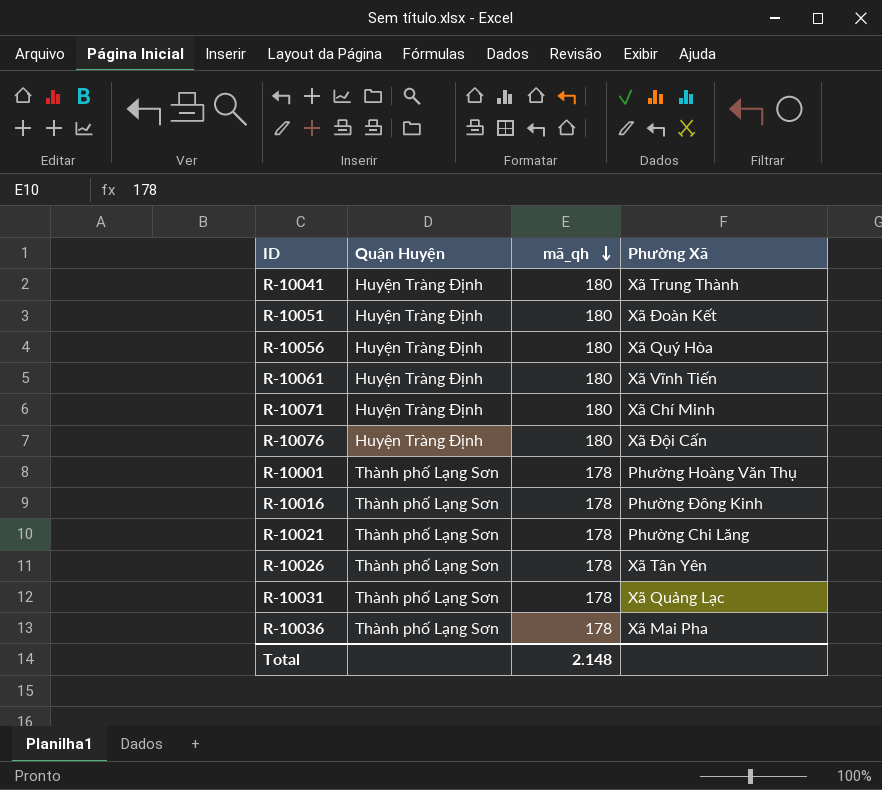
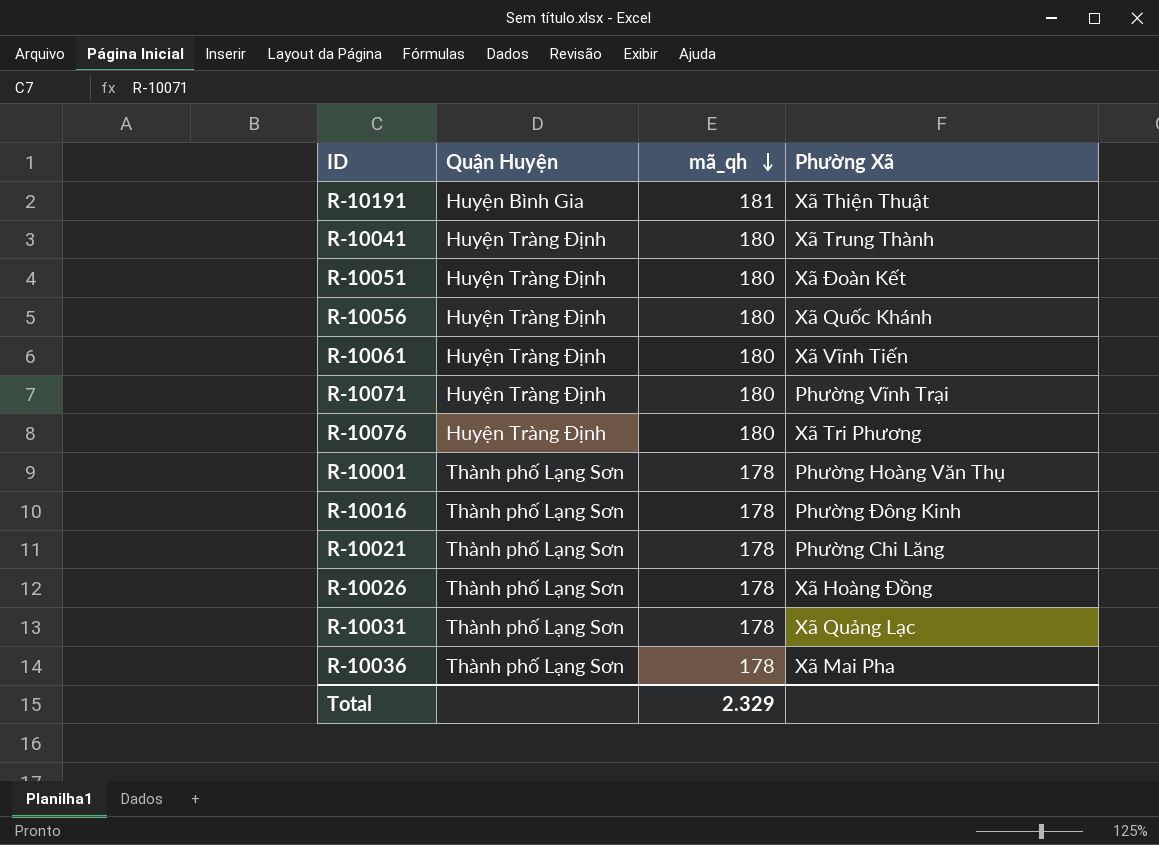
row R-10191: none -> Huyện Bình Gia | 181 | Xã Thiện Thuật
R-10056 | Phường Xã: Xã Quý Hòa -> Xã Quốc Khánh
R-10071 | Phường Xã: Xã Chí Minh -> Phường Vĩnh Trại
R-10076 | Phường Xã: Xã Đội Cấn -> Xã Tri Phương
R-10026 | Phường Xã: Xã Tân Yên -> Xã Hoàng Đồng
Total | mã_qh: 2.148 -> 2.329

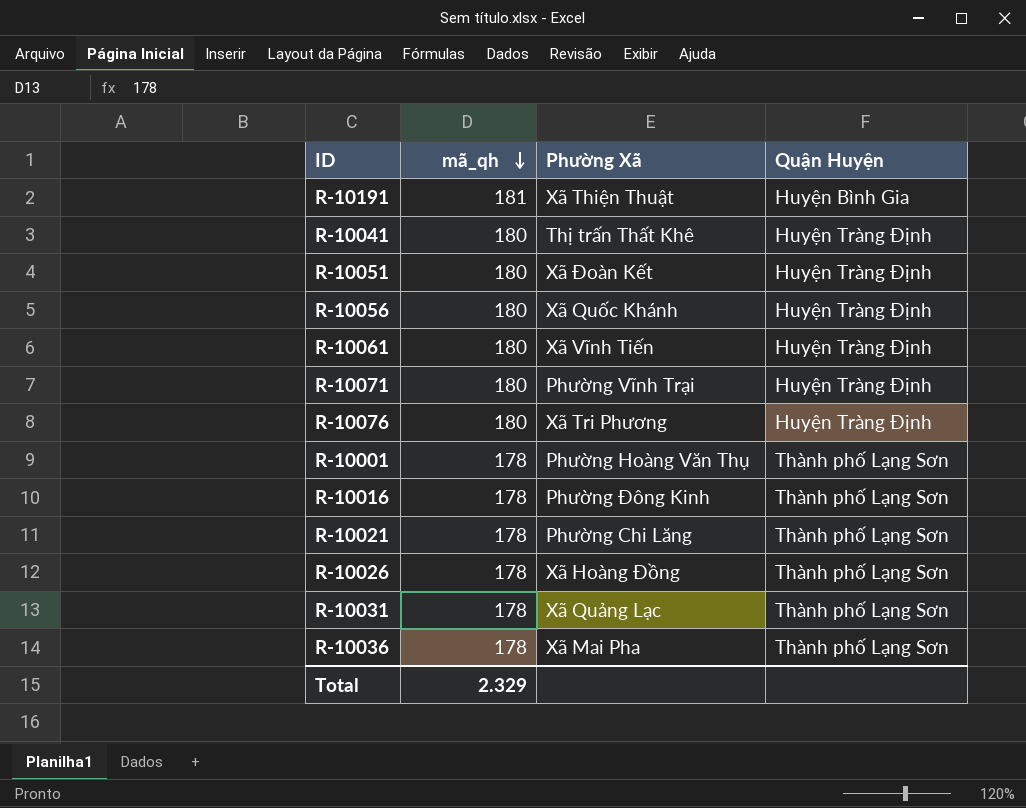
column Quận Huyện | position: 2 -> 4
R-10041 | Phường Xã: Xã Trung Thành -> Thị trấn Thất Khê

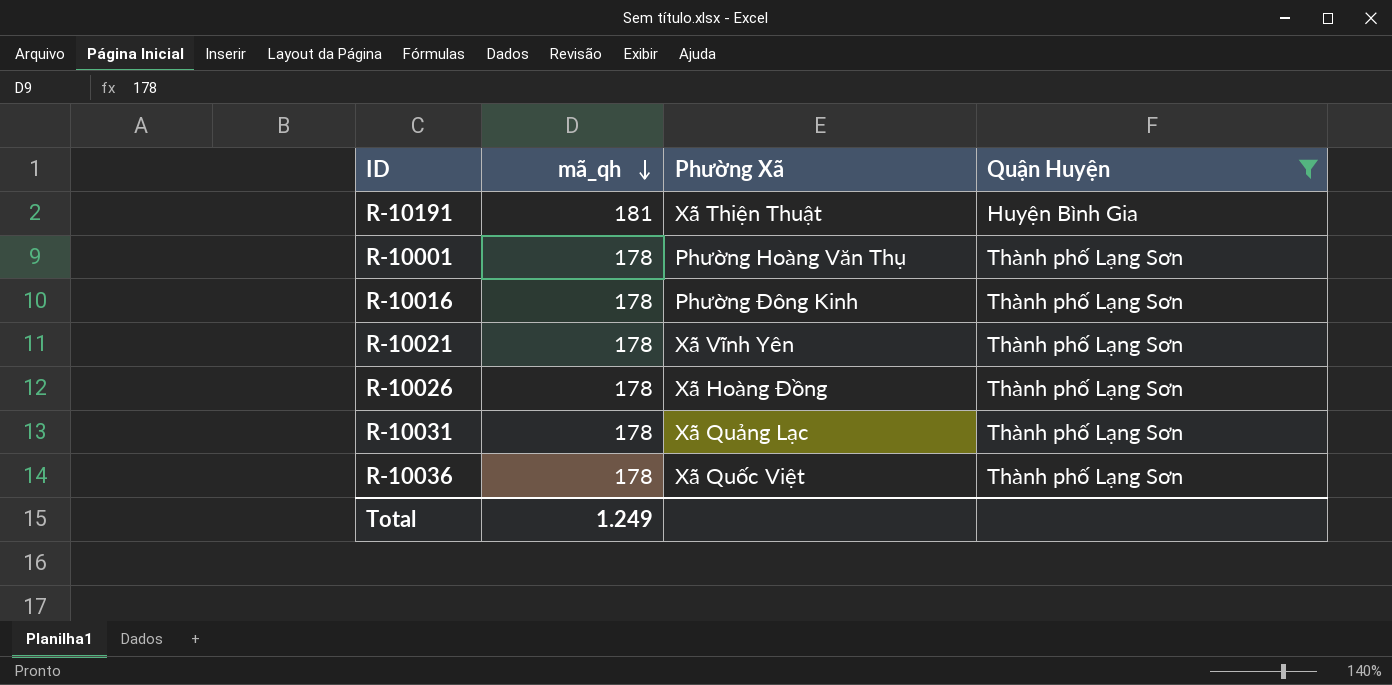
filter: none -> Quận Huyện != Huyện Tràng Định
R-10021 | Phường Xã: Phường Chi Lăng -> Xã Vĩnh Yên
R-10036 | Phường Xã: Xã Mai Pha -> Xã Quốc Việt
Total | mã_qh: 2.329 -> 1.249

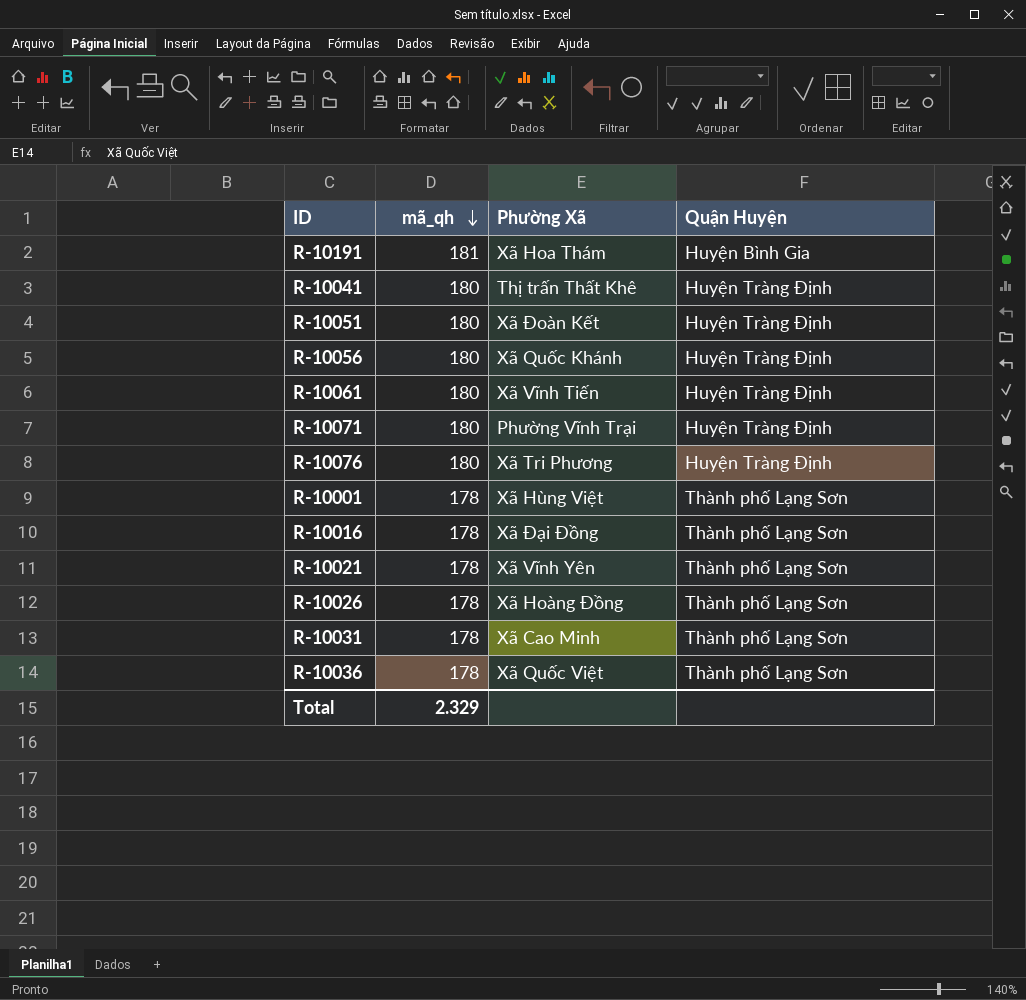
filter: Quận Huyện != Huyện Tràng Định -> none
R-10191 | Phường Xã: Xã Thiện Thuật -> Xã Hoa Thám
R-10001 | Phường Xã: Phường Hoàng Văn Thụ -> Xã Hùng Việt
R-10016 | Phường Xã: Phường Đông Kinh -> Xã Đại Đồng
R-10031 | Phường Xã: Xã Quảng Lạc -> Xã Cao Minh
Total | mã_qh: 1.249 -> 2.329

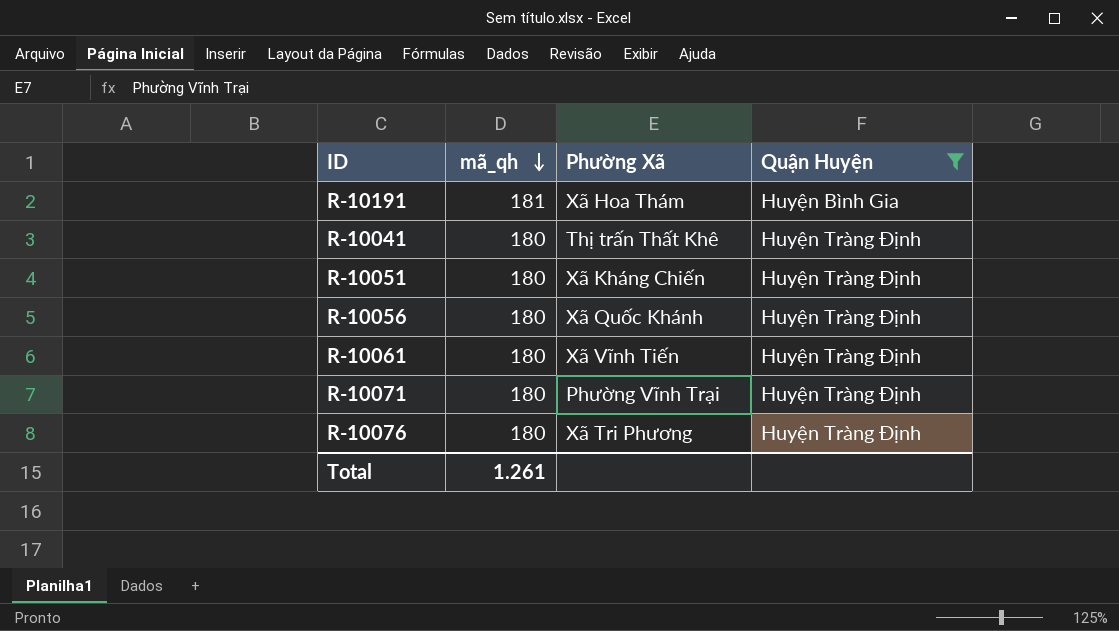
filter: none -> Quận Huyện != Thành phố Lạng Sơn
R-10051 | Phường Xã: Xã Đoàn Kết -> Xã Kháng Chiến
Total | mã_qh: 2.329 -> 1.261

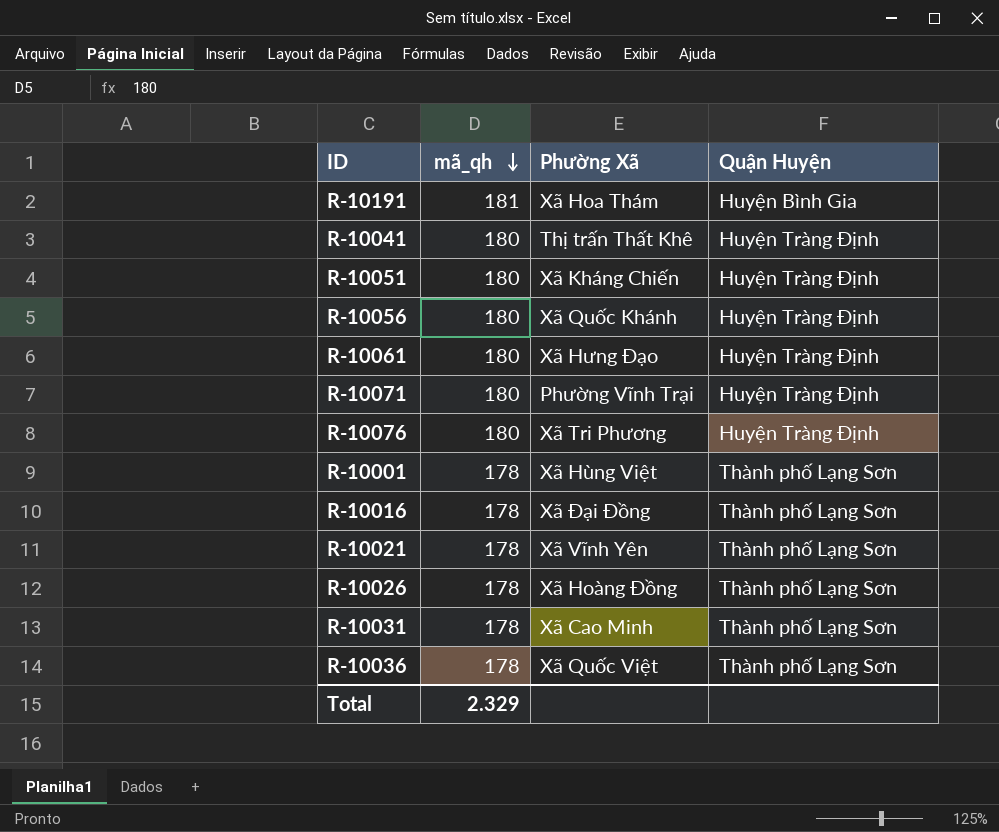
filter: Quận Huyện != Thành phố Lạng Sơn -> none
R-10061 | Phường Xã: Xã Vĩnh Tiến -> Xã Hưng Đạo
Total | mã_qh: 1.261 -> 2.329

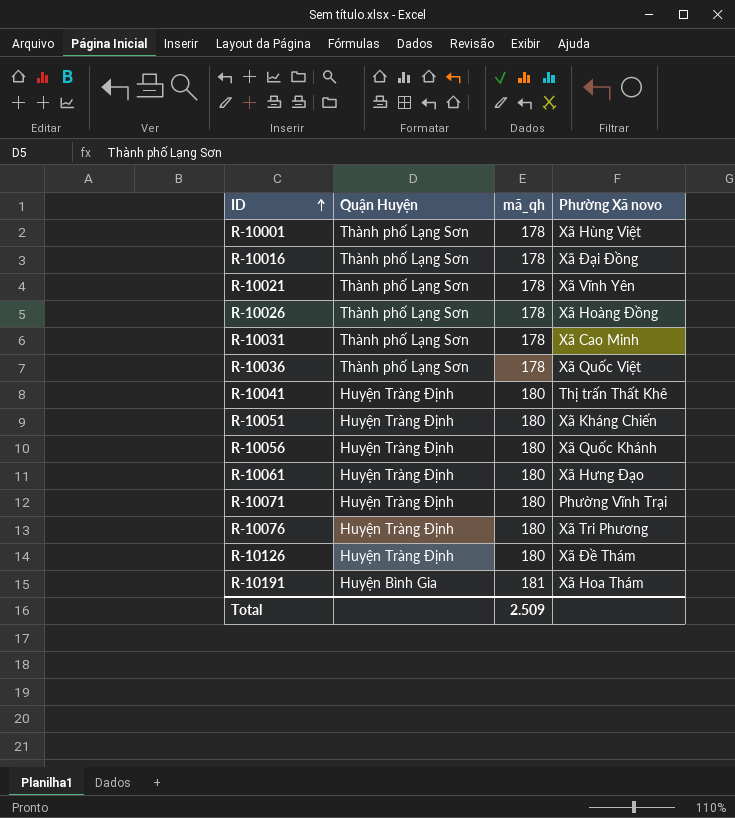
row order: mã_qh descending -> ID ascending
column Quận Huyện | position: 4 -> 2
column name: Phường Xã -> Phường Xã novo
row R-10126: none -> Huyện Tràng Định | 180 | Xã Đề Thám
Total | mã_qh: 2.329 -> 2.509

